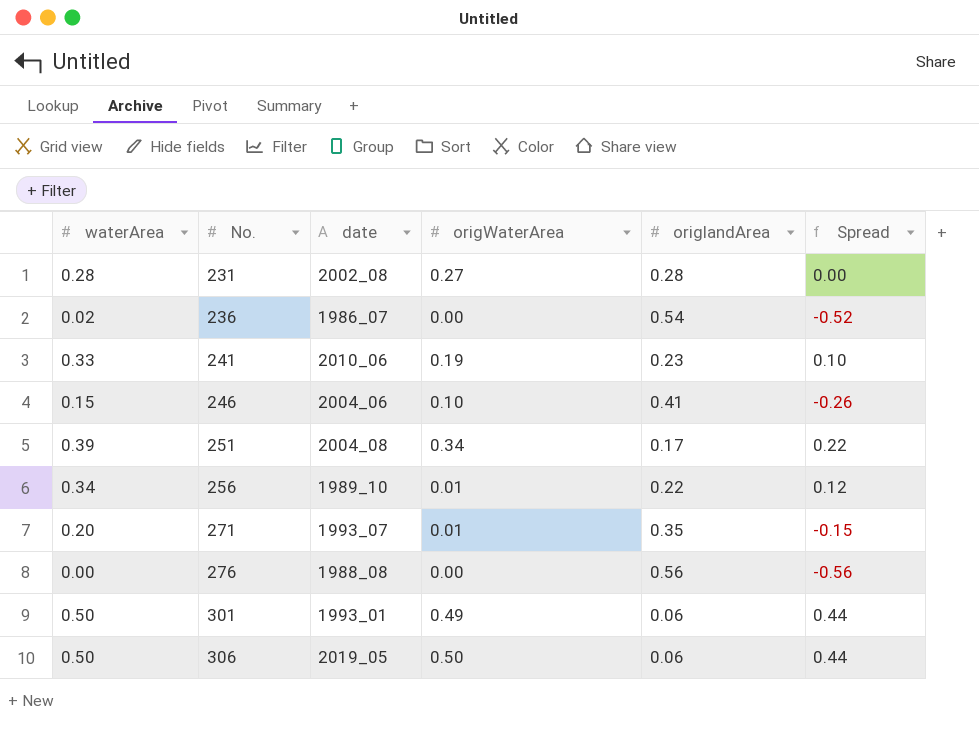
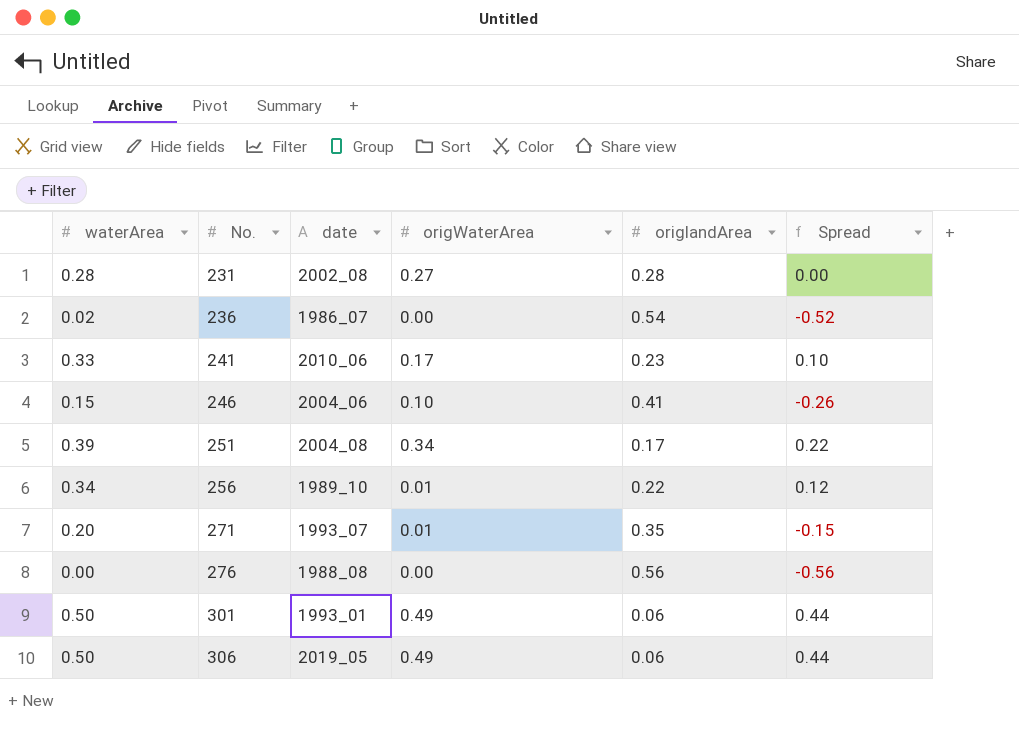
241 | origWaterArea: 0.19 -> 0.17
306 | origWaterArea: 0.50 -> 0.49

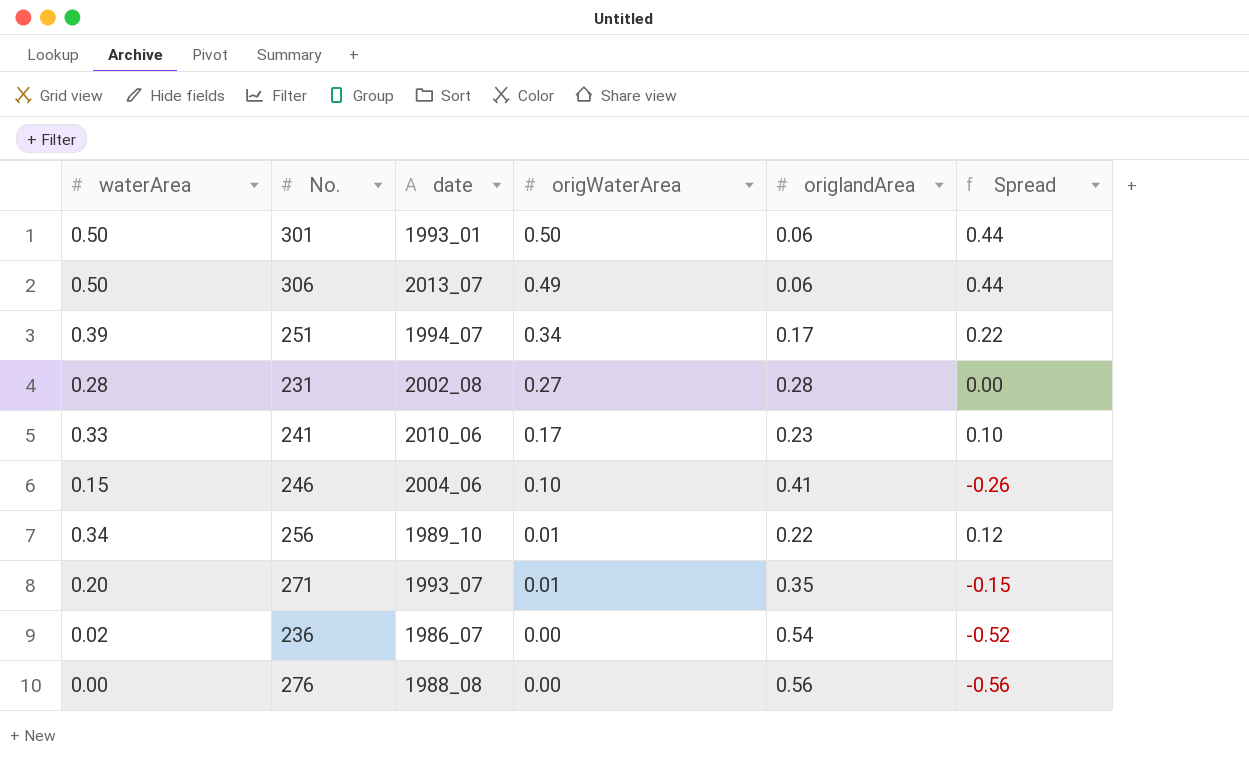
row order: No. ascending -> origWaterArea descending
301 | origWaterArea: 0.49 -> 0.50
306 | date: 2019_05 -> 2013_07
251 | date: 2004_08 -> 1994_07

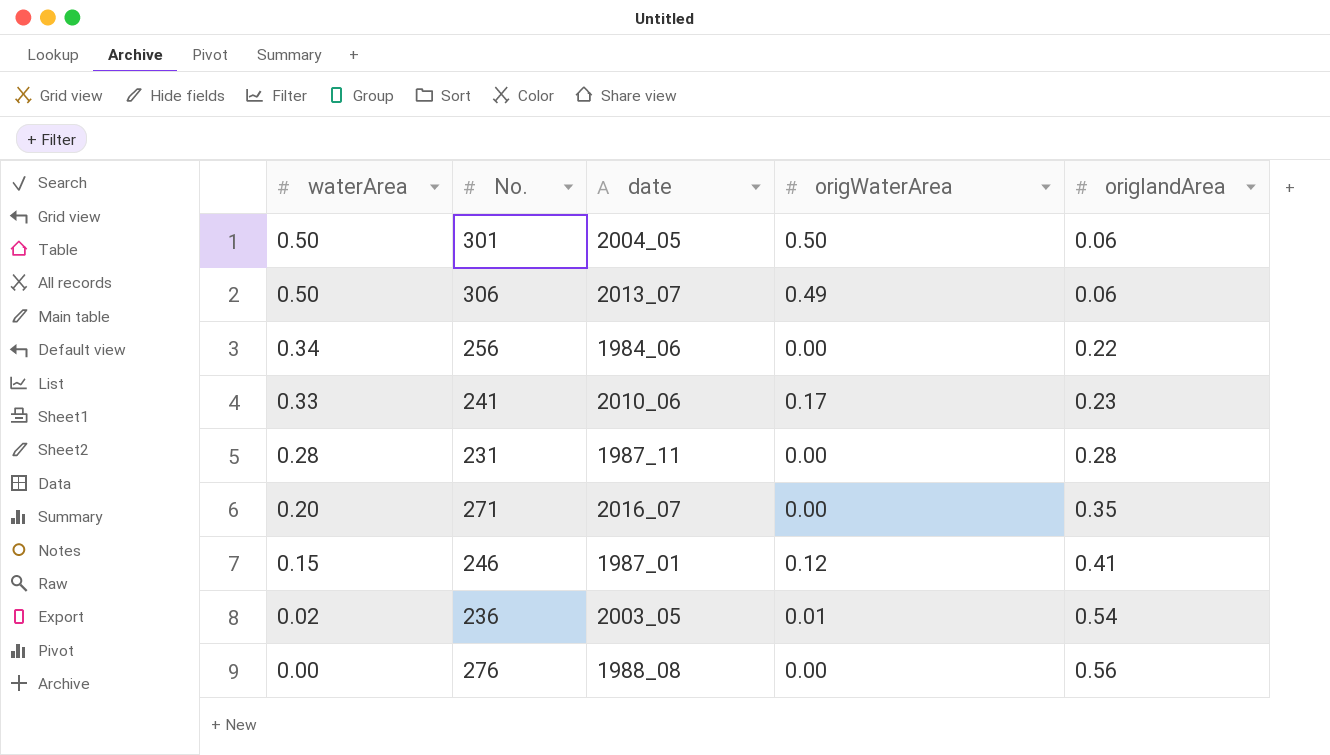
row order: origWaterArea descending -> waterArea descending
column Spread | formula: [waterArea] - [origlandArea] -> none
row 251: 0.39 | 1994_07 | 0.34 | 0.17 | 0.22 -> none
301 | date: 1993_01 -> 2004_05
256 | date: 1989_10 -> 1984_06
256 | origWaterArea: 0.01 -> 0.00
231 | date: 2002_08 -> 1987_11
231 | origWaterArea: 0.27 -> 0.00
271 | date: 1993_07 -> 2016_07
271 | origWaterArea: 0.01 -> 0.00
246 | date: 2004_06 -> 1987_01
246 | origWaterArea: 0.10 -> 0.12
236 | date: 1986_07 -> 2003_05
236 | origWaterArea: 0.00 -> 0.01

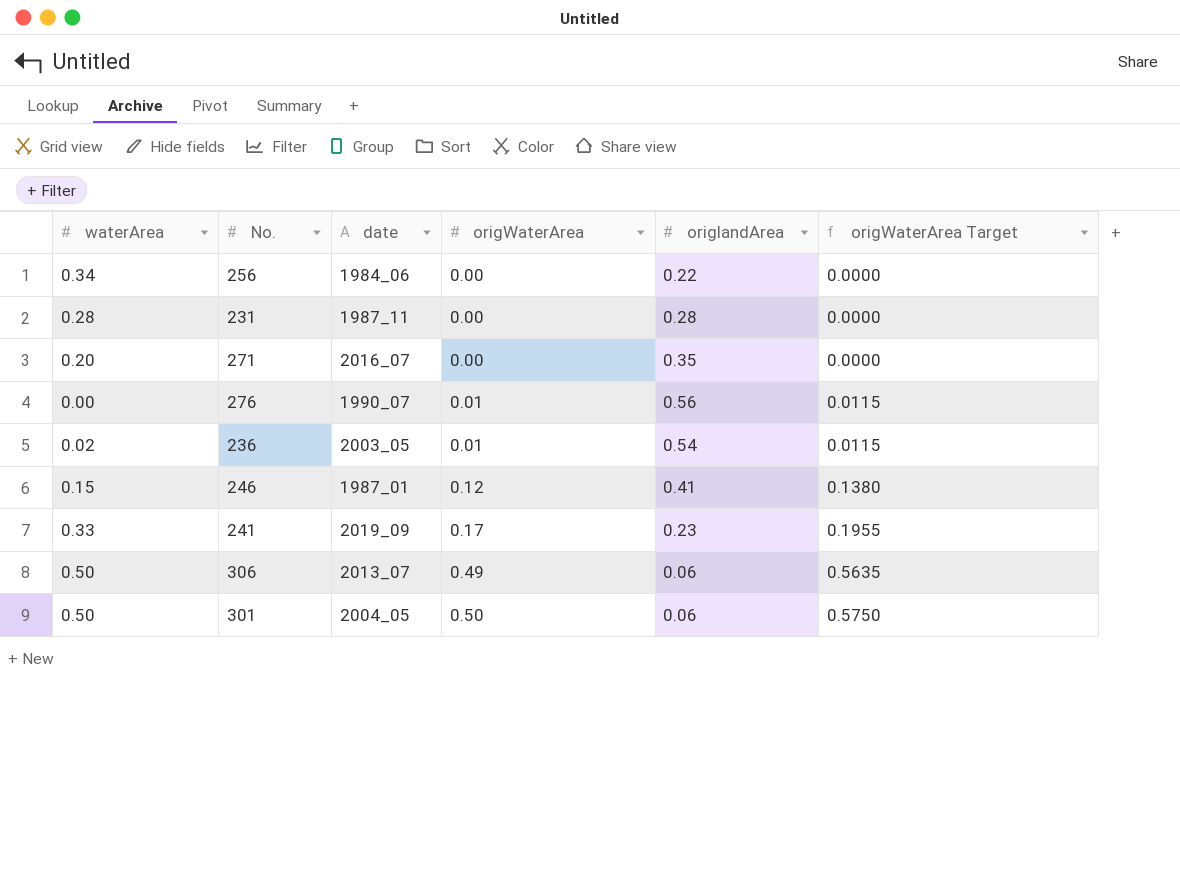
row order: waterArea descending -> origWaterArea ascending
column origWaterArea Target | formula: none -> [origWaterArea] * 1.15
276 | date: 1988_08 -> 1990_07
276 | origWaterArea: 0.00 -> 0.01
241 | date: 2010_06 -> 2019_09

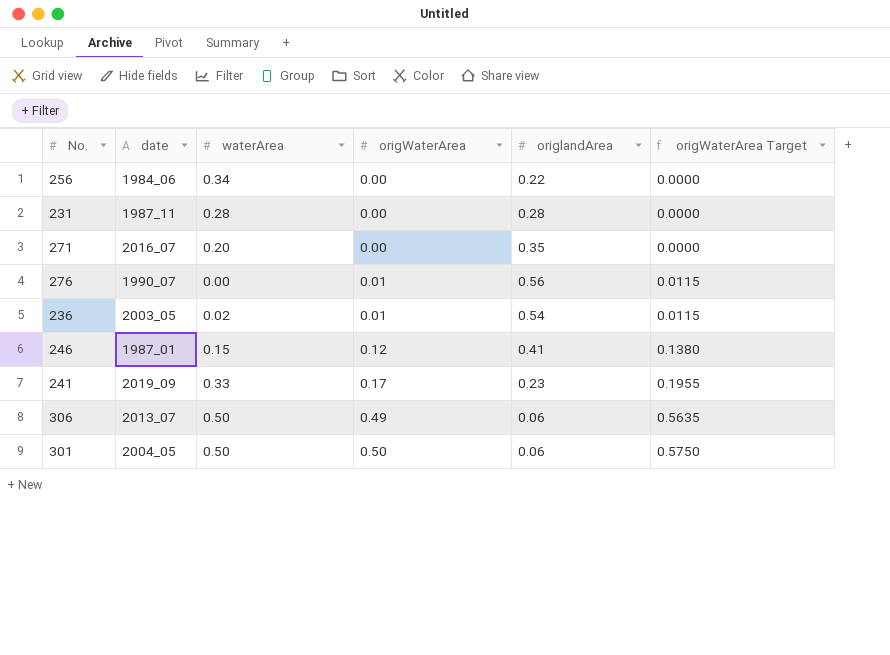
column waterArea | position: 1 -> 3

